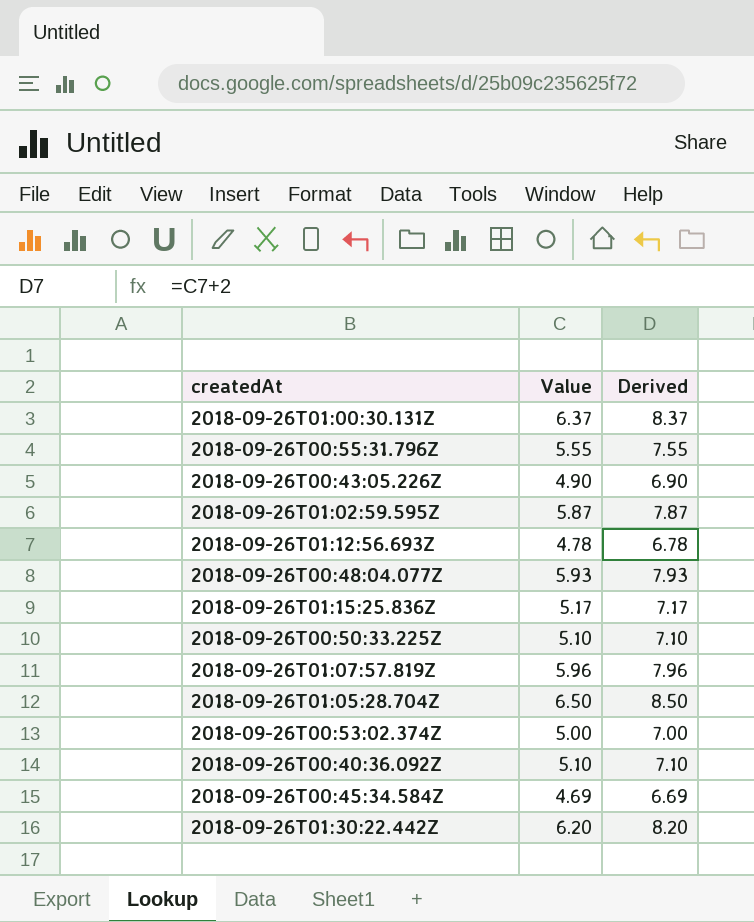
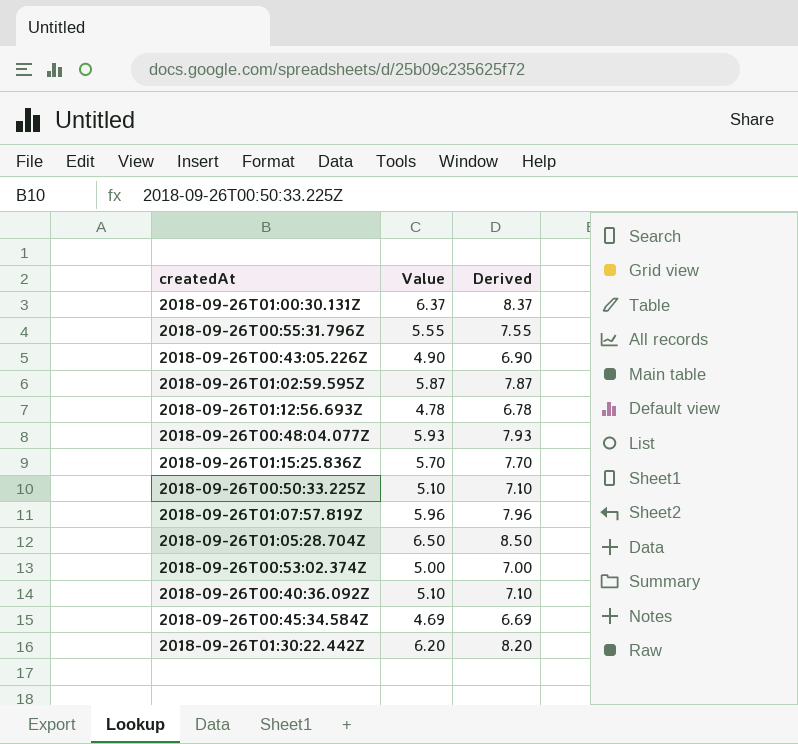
2018-09-26T01:15:25.836Z | Value: 5.17 -> 5.70
2018-09-26T01:15:25.836Z | Derived: 7.17 -> 7.70

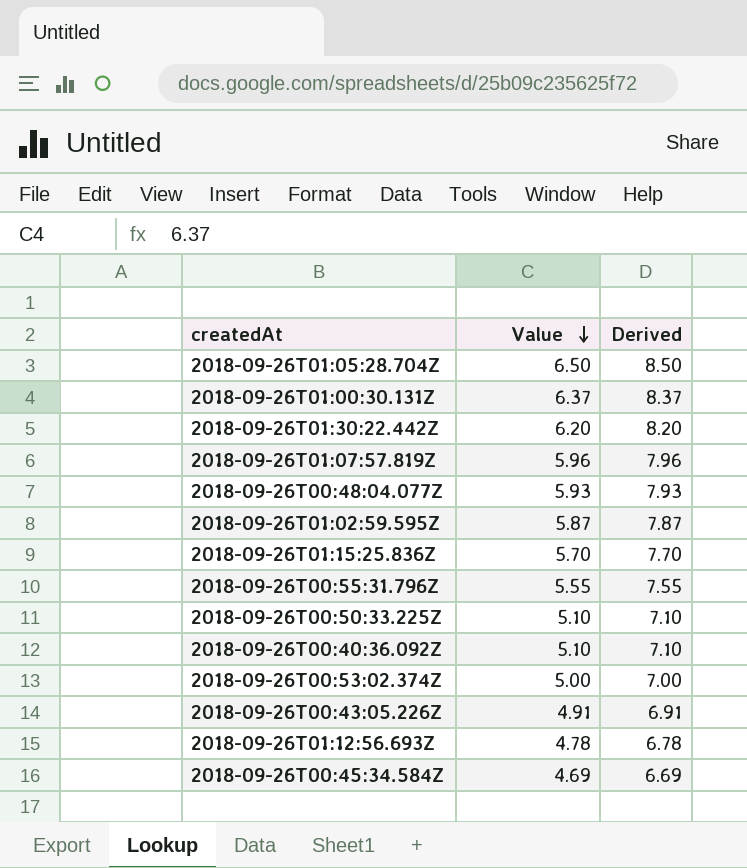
row order: none -> Value descending
2018-09-26T00:43:05.226Z | Value: 4.90 -> 4.91
2018-09-26T00:43:05.226Z | Derived: 6.90 -> 6.91

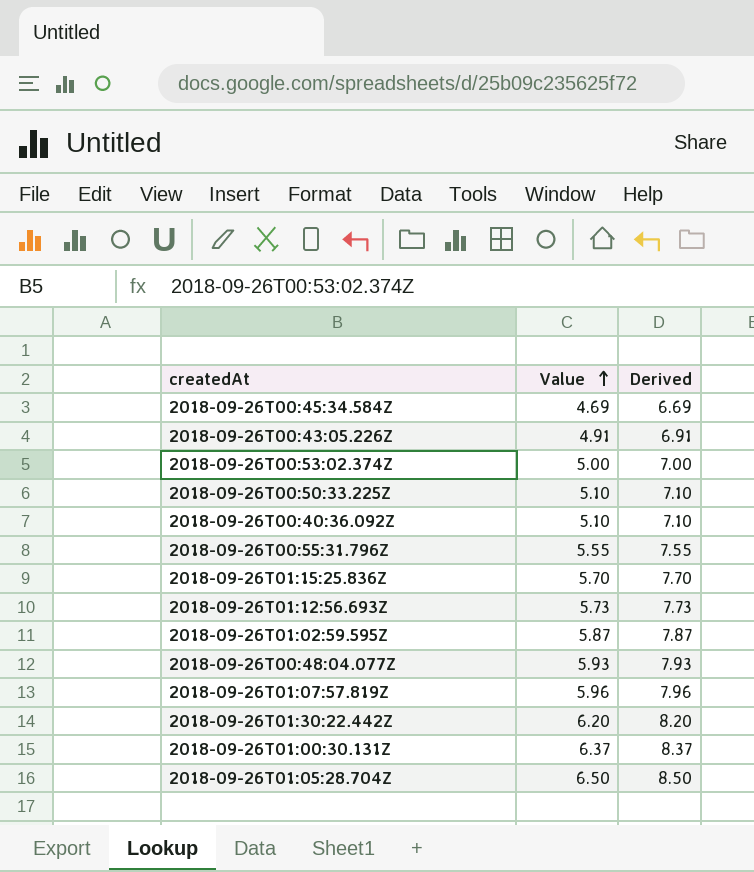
row order: Value descending -> Value ascending
2018-09-26T01:12:56.693Z | Value: 4.78 -> 5.73
2018-09-26T01:12:56.693Z | Derived: 6.78 -> 7.73

